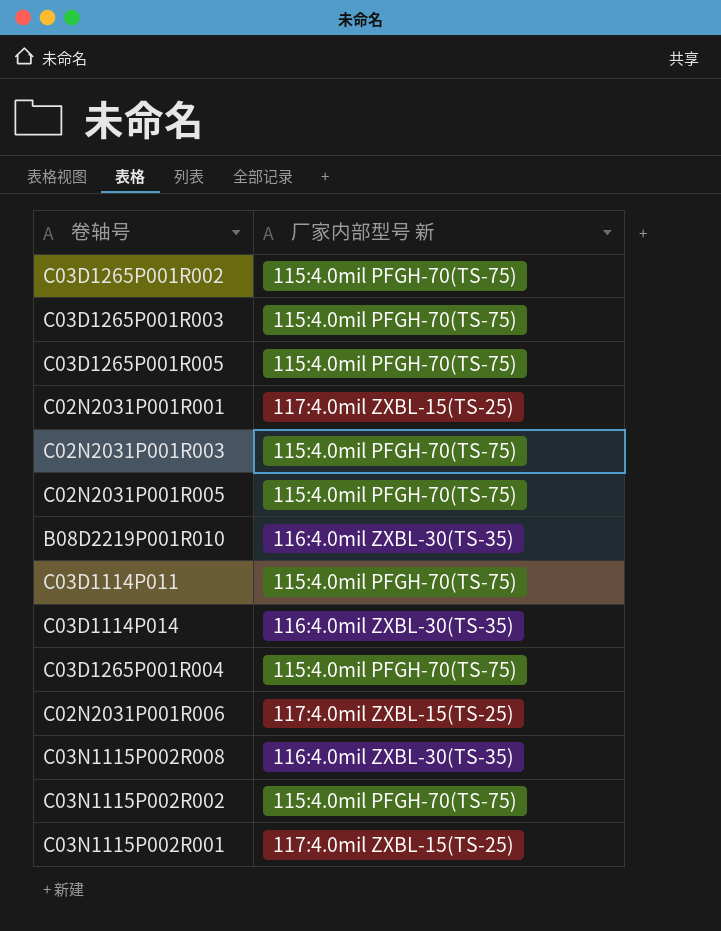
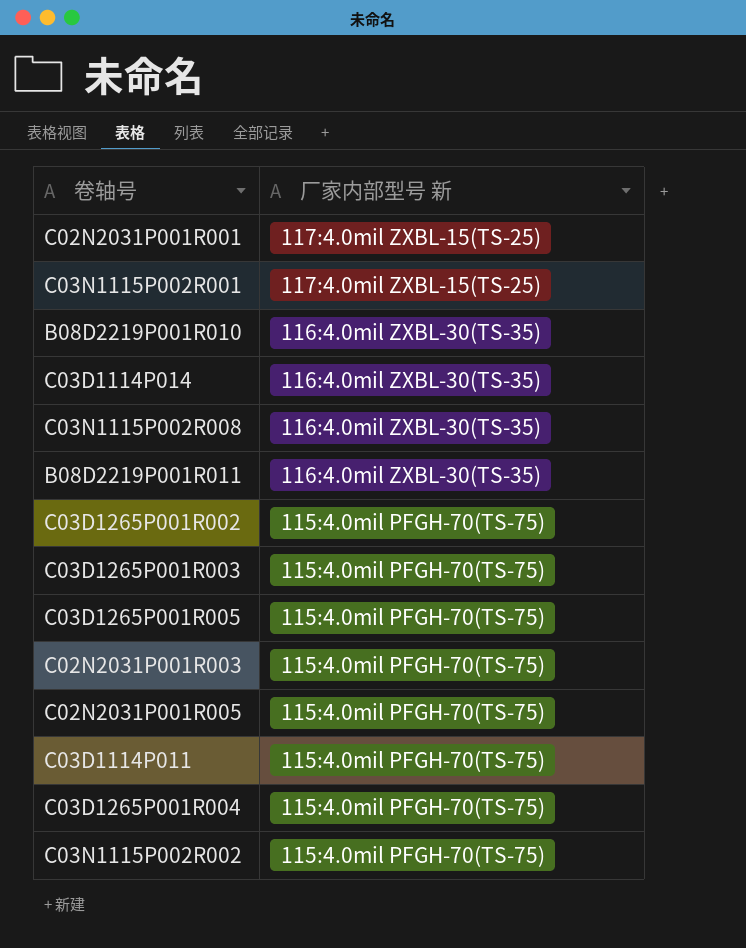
row order: none -> 厂家内部型号 新 descending
row C02N2031P001R006: 117:4.0mil ZXBL-15(TS-25) -> none
row B08D2219P001R011: none -> 116:4.0mil ZXBL-30(TS-35)

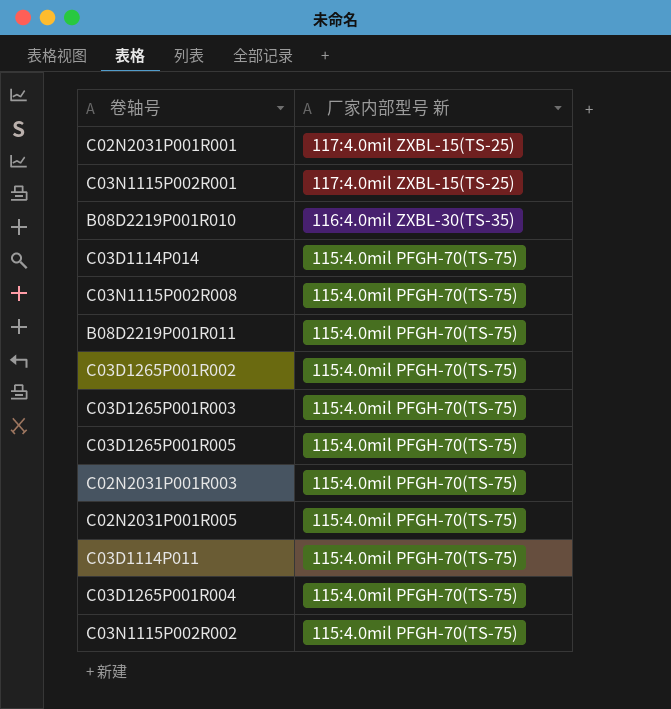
C03D1114P014 | 厂家内部型号 新: 116:4.0mil ZXBL-30(TS-35) -> 115:4.0mil PFGH-70(TS-75)
C03N1115P002R008 | 厂家内部型号 新: 116:4.0mil ZXBL-30(TS-35) -> 115:4.0mil PFGH-70(TS-75)
B08D2219P001R011 | 厂家内部型号 新: 116:4.0mil ZXBL-30(TS-35) -> 115:4.0mil PFGH-70(TS-75)

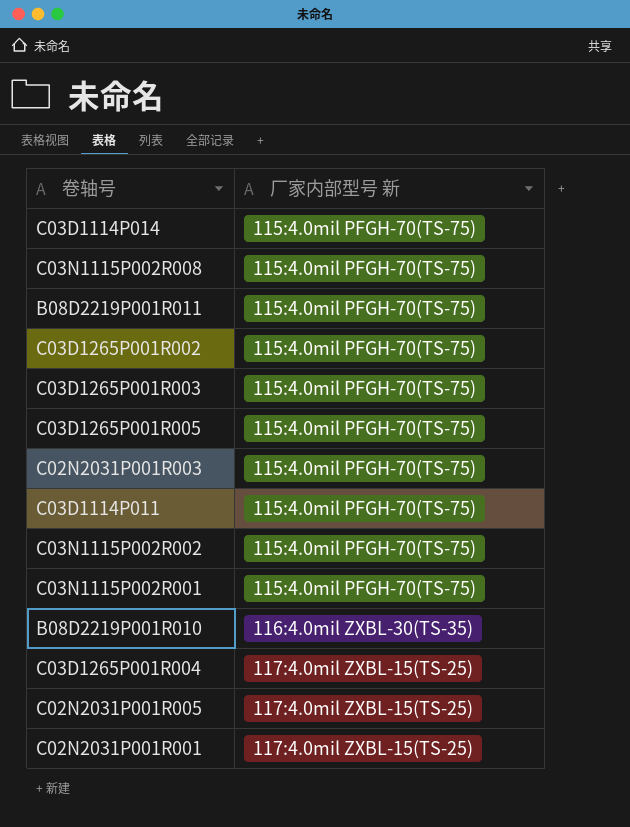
row order: 厂家内部型号 新 descending -> 厂家内部型号 新 ascending
C03N1115P002R001 | 厂家内部型号 新: 117:4.0mil ZXBL-15(TS-25) -> 115:4.0mil PFGH-70(TS-75)
C03D1265P001R004 | 厂家内部型号 新: 115:4.0mil PFGH-70(TS-75) -> 117:4.0mil ZXBL-15(TS-25)
C02N2031P001R005 | 厂家内部型号 新: 115:4.0mil PFGH-70(TS-75) -> 117:4.0mil ZXBL-15(TS-25)

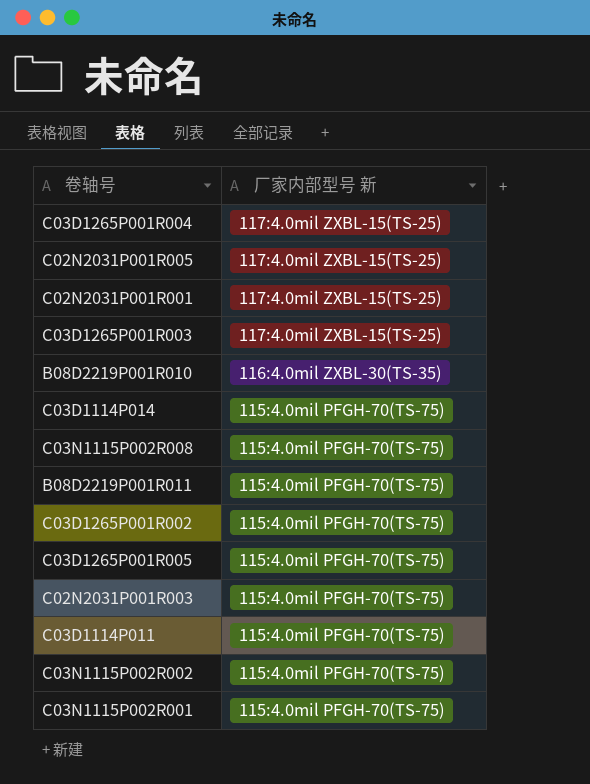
row order: 厂家内部型号 新 ascending -> 厂家内部型号 新 descending
C03D1265P001R003 | 厂家内部型号 新: 115:4.0mil PFGH-70(TS-75) -> 117:4.0mil ZXBL-15(TS-25)

